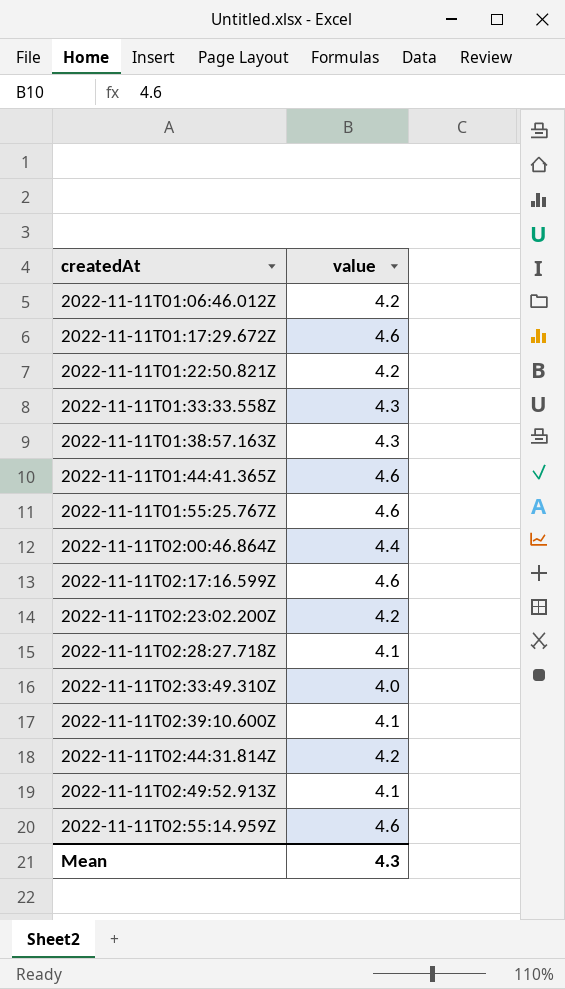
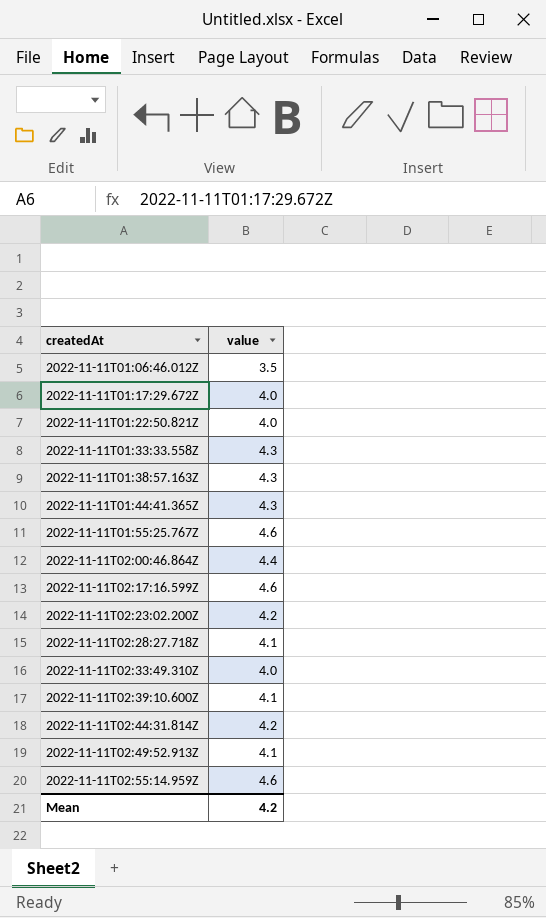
2022-11-11T01:06:46.012Z | value: 4.2 -> 3.5
2022-11-11T01:17:29.672Z | value: 4.6 -> 4.0
2022-11-11T01:22:50.821Z | value: 4.2 -> 4.0
2022-11-11T01:44:41.365Z | value: 4.6 -> 4.3
Mean | value: 4.3 -> 4.2

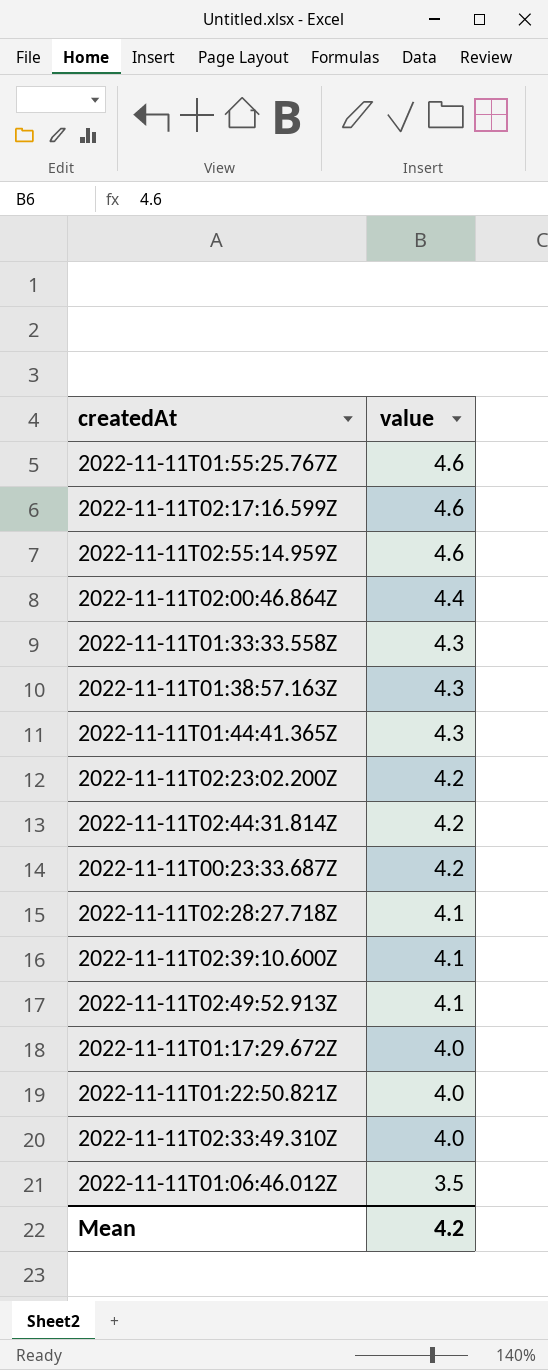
row order: createdAt ascending -> value descending
row 2022-11-11T00:23:33.687Z: none -> 4.2

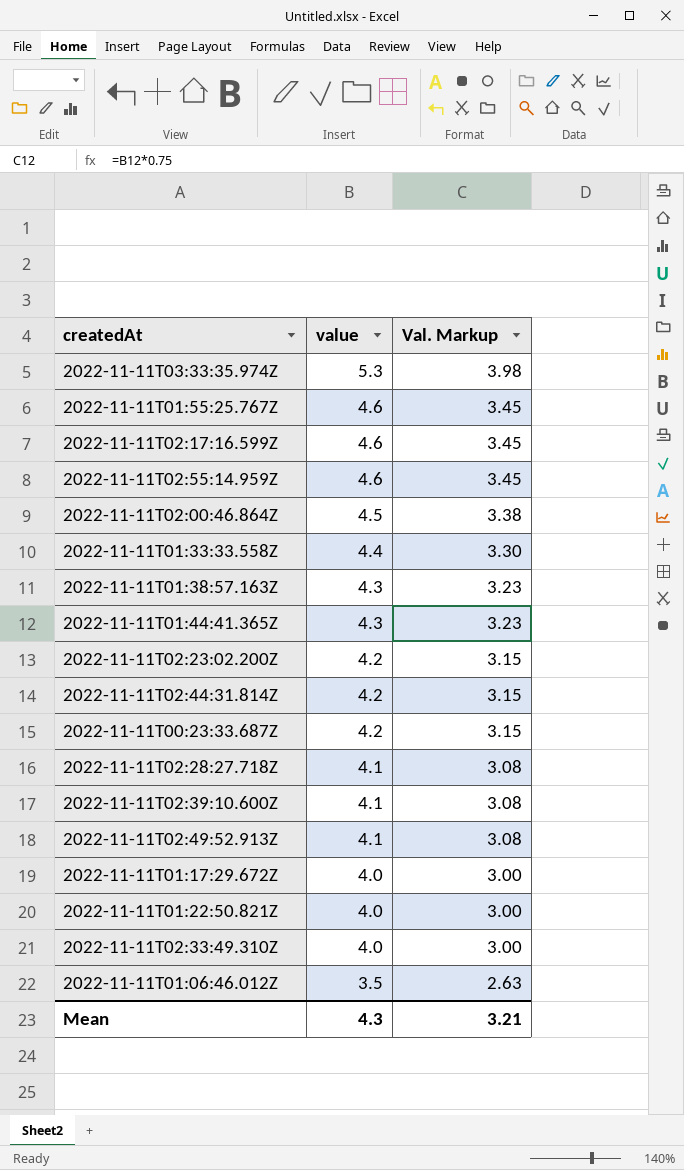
column Val. Markup | formula: none -> [value] * 0.75
row 2022-11-11T03:33:35.974Z: none -> 5.3 | 3.98
2022-11-11T02:00:46.864Z | value: 4.4 -> 4.5
2022-11-11T01:33:33.558Z | value: 4.3 -> 4.4
Mean | value: 4.2 -> 4.3

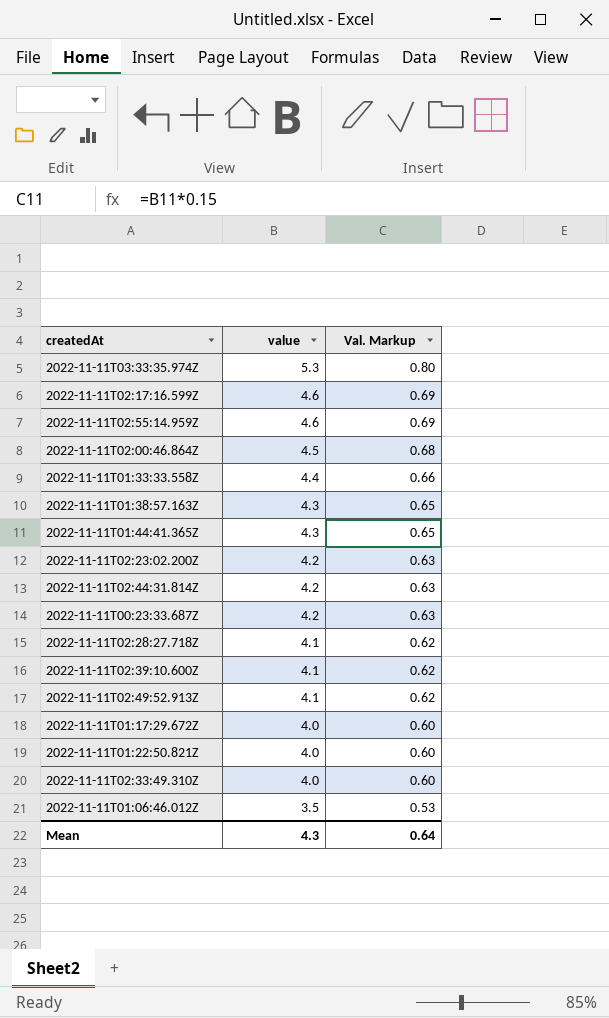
column Val. Markup | formula: [value] * 0.75 -> [value] * 0.15
row 2022-11-11T01:55:25.767Z: 4.6 | 3.45 -> none
Mean | Val. Markup: 3.21 -> 0.64

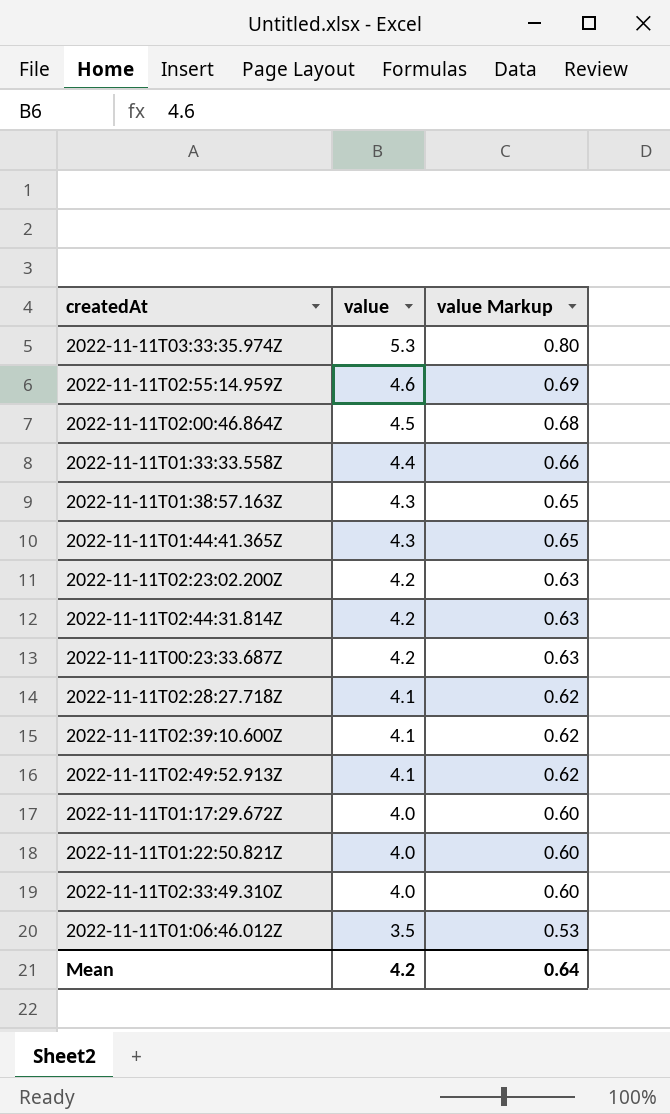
column name: Val. Markup -> value Markup
row 2022-11-11T02:17:16.599Z: 4.6 | 0.69 -> none
Mean | value: 4.3 -> 4.2

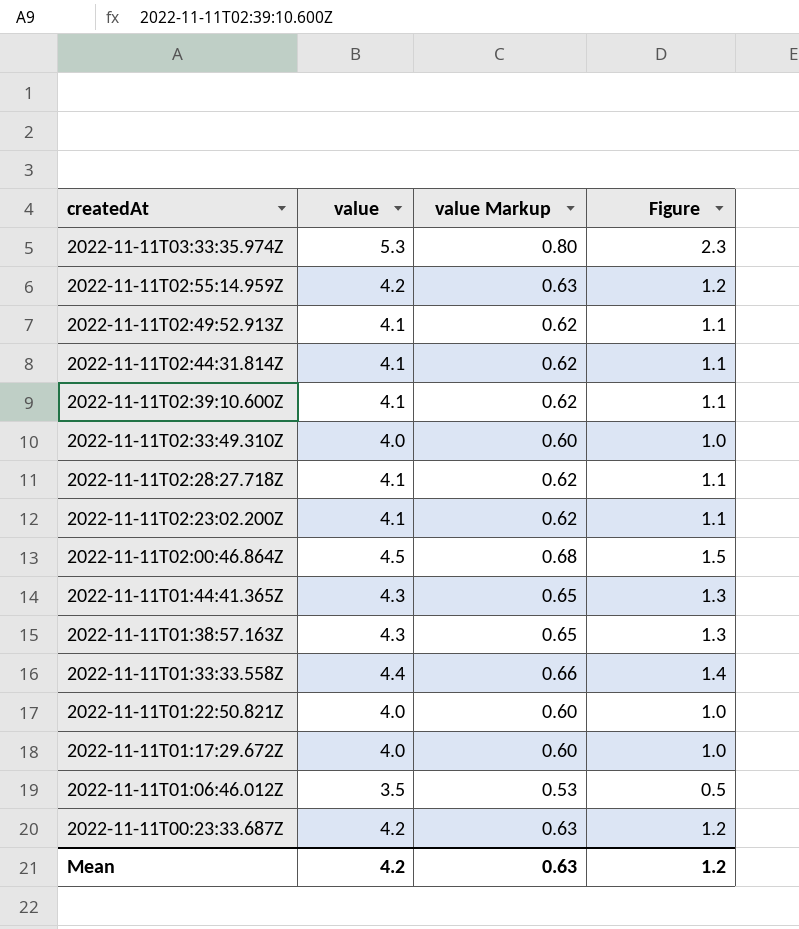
row order: value descending -> createdAt descending
column Figure | formula: none -> [value] - 3
2022-11-11T02:55:14.959Z | value: 4.6 -> 4.2
2022-11-11T02:55:14.959Z | value Markup: 0.69 -> 0.63
2022-11-11T02:44:31.814Z | value: 4.2 -> 4.1
2022-11-11T02:44:31.814Z | value Markup: 0.63 -> 0.62
2022-11-11T02:23:02.200Z | value: 4.2 -> 4.1
2022-11-11T02:23:02.200Z | value Markup: 0.63 -> 0.62
Mean | value Markup: 0.64 -> 0.63

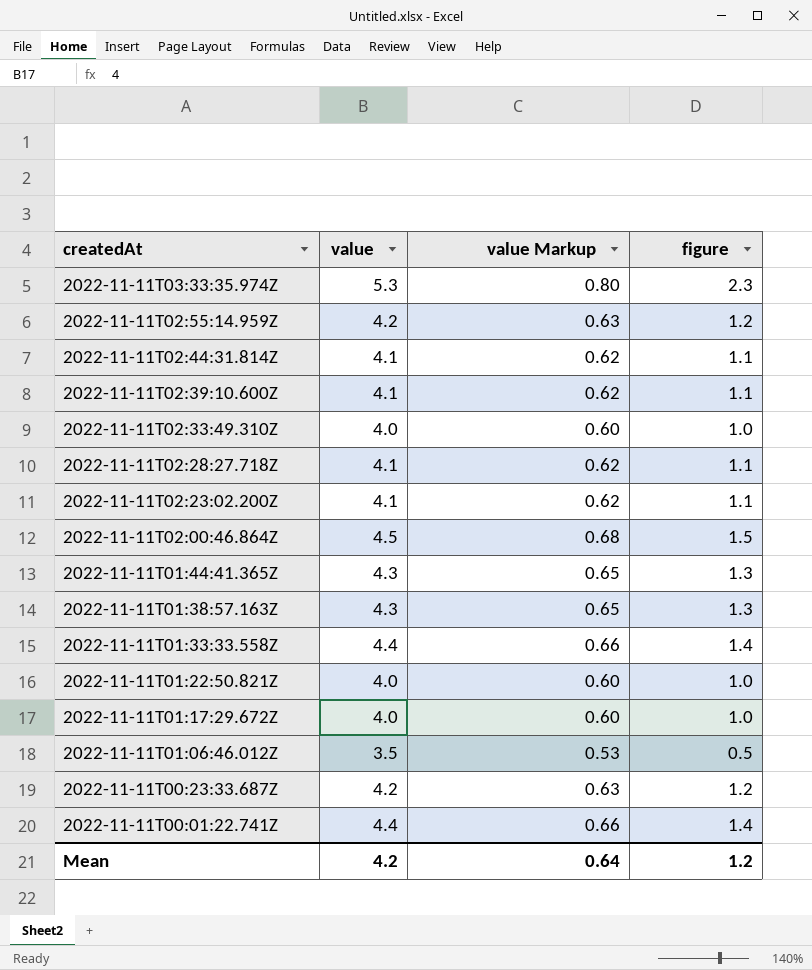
column name: Figure -> figure
row 2022-11-11T02:49:52.913Z: 4.1 | 0.62 | 1.1 -> none
row 2022-11-11T00:01:22.741Z: none -> 4.4 | 0.66 | 1.4
Mean | value Markup: 0.63 -> 0.64

